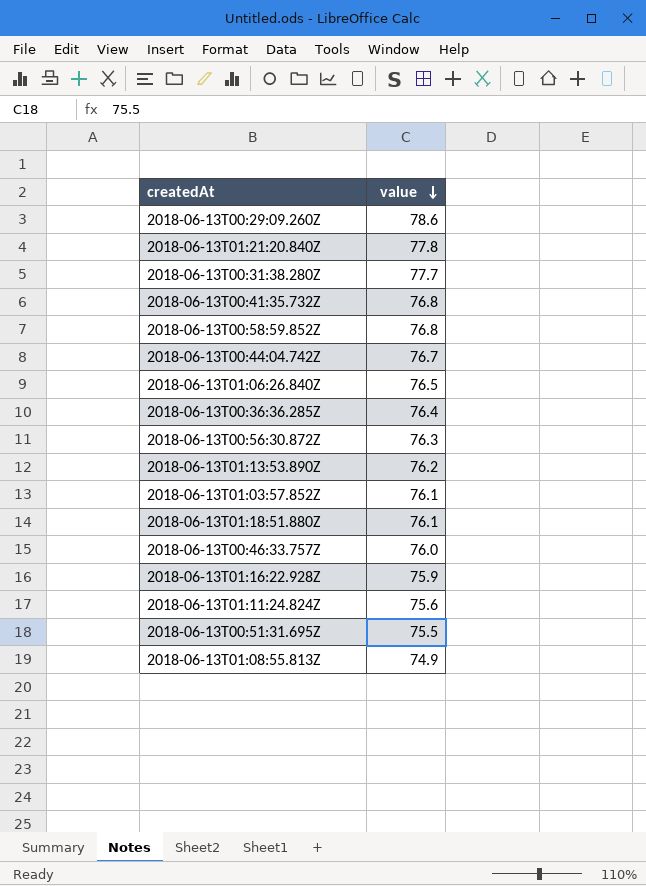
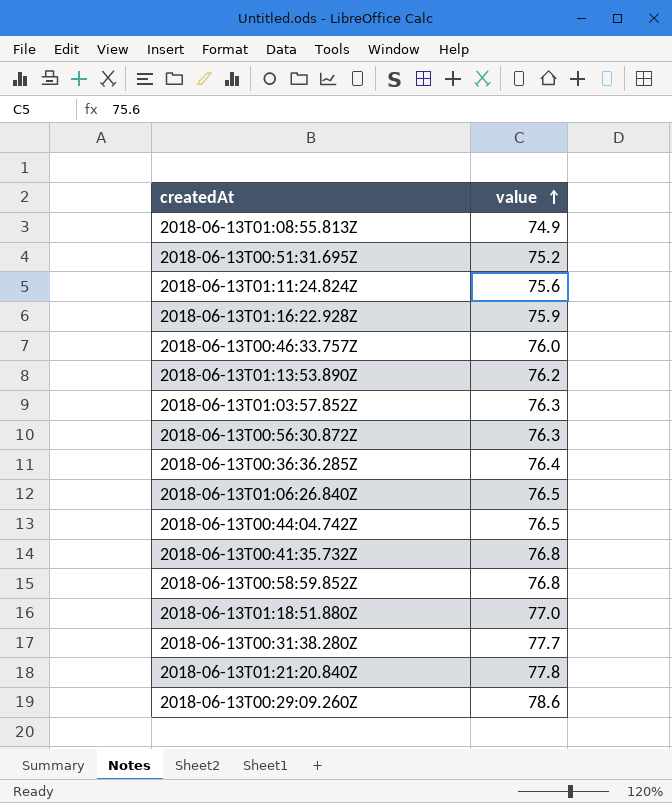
row order: value descending -> value ascending
2018-06-13T00:51:31.695Z | value: 75.5 -> 75.2
2018-06-13T01:03:57.852Z | value: 76.1 -> 76.3
2018-06-13T00:44:04.742Z | value: 76.7 -> 76.5
2018-06-13T01:18:51.880Z | value: 76.1 -> 77.0

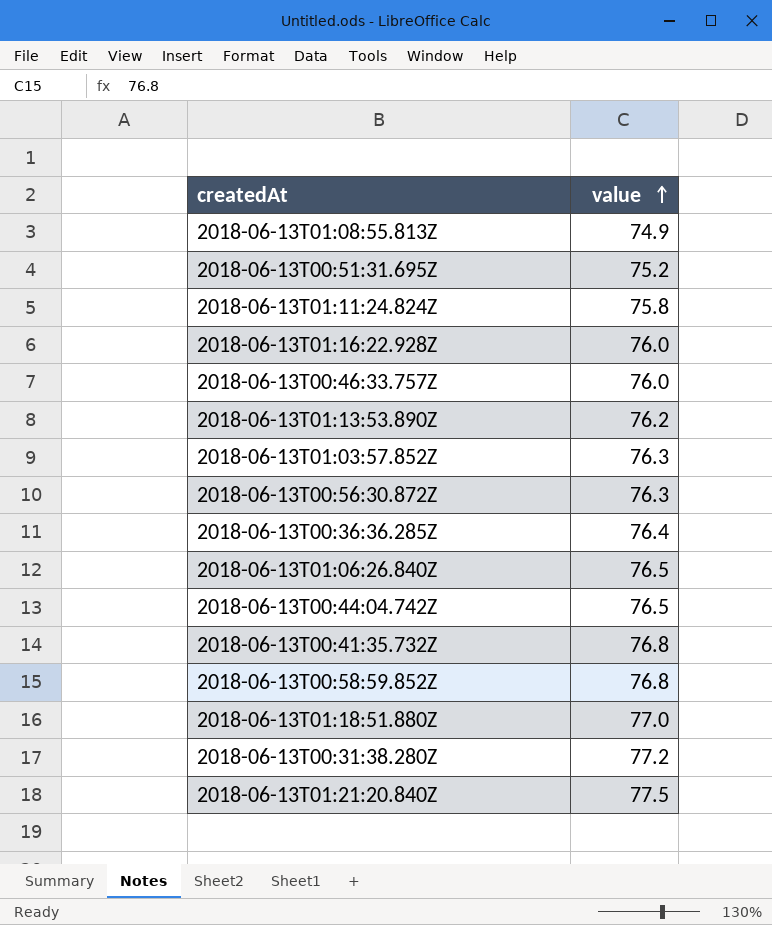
row 2018-06-13T00:29:09.260Z: 78.6 -> none
2018-06-13T01:11:24.824Z | value: 75.6 -> 75.8
2018-06-13T01:16:22.928Z | value: 75.9 -> 76.0
2018-06-13T00:31:38.280Z | value: 77.7 -> 77.2
2018-06-13T01:21:20.840Z | value: 77.8 -> 77.5

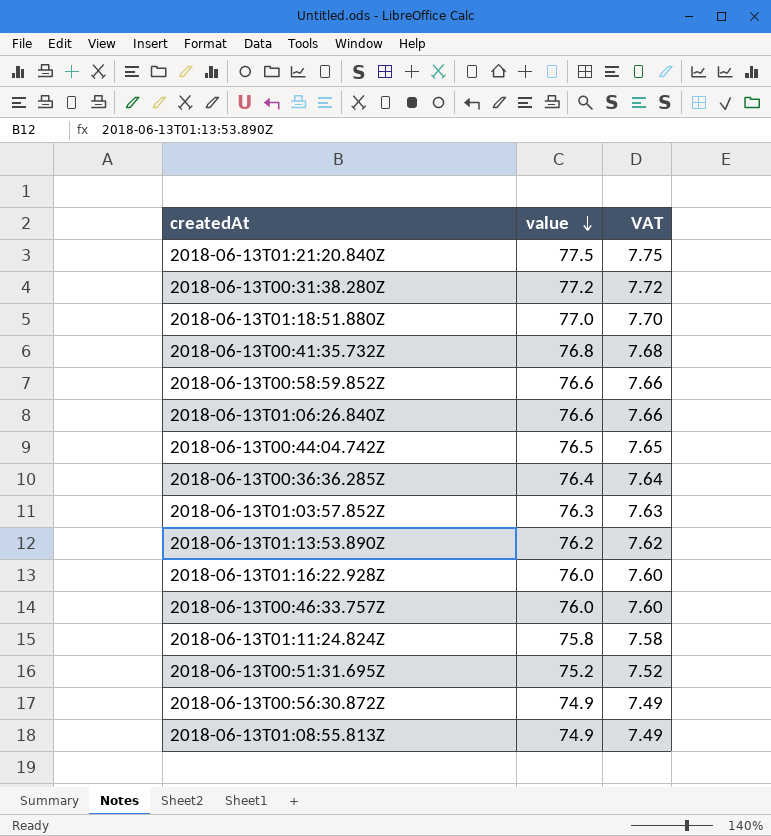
row order: value ascending -> value descending
column VAT | formula: none -> [value] * 0.1
2018-06-13T00:58:59.852Z | value: 76.8 -> 76.6
2018-06-13T01:06:26.840Z | value: 76.5 -> 76.6
2018-06-13T00:56:30.872Z | value: 76.3 -> 74.9

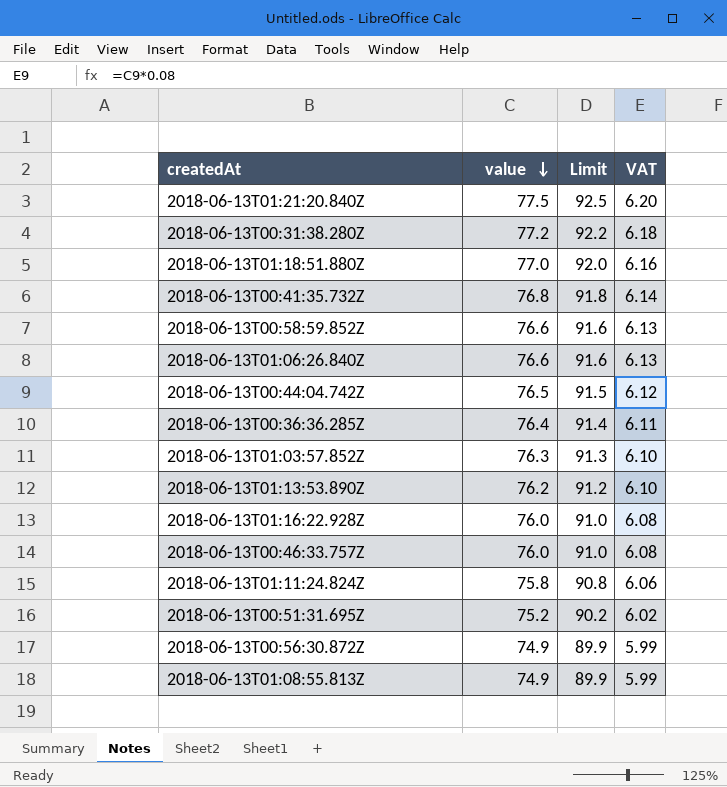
column Limit | formula: none -> [value] + 15
column VAT | formula: [value] * 0.1 -> [value] * 0.08

